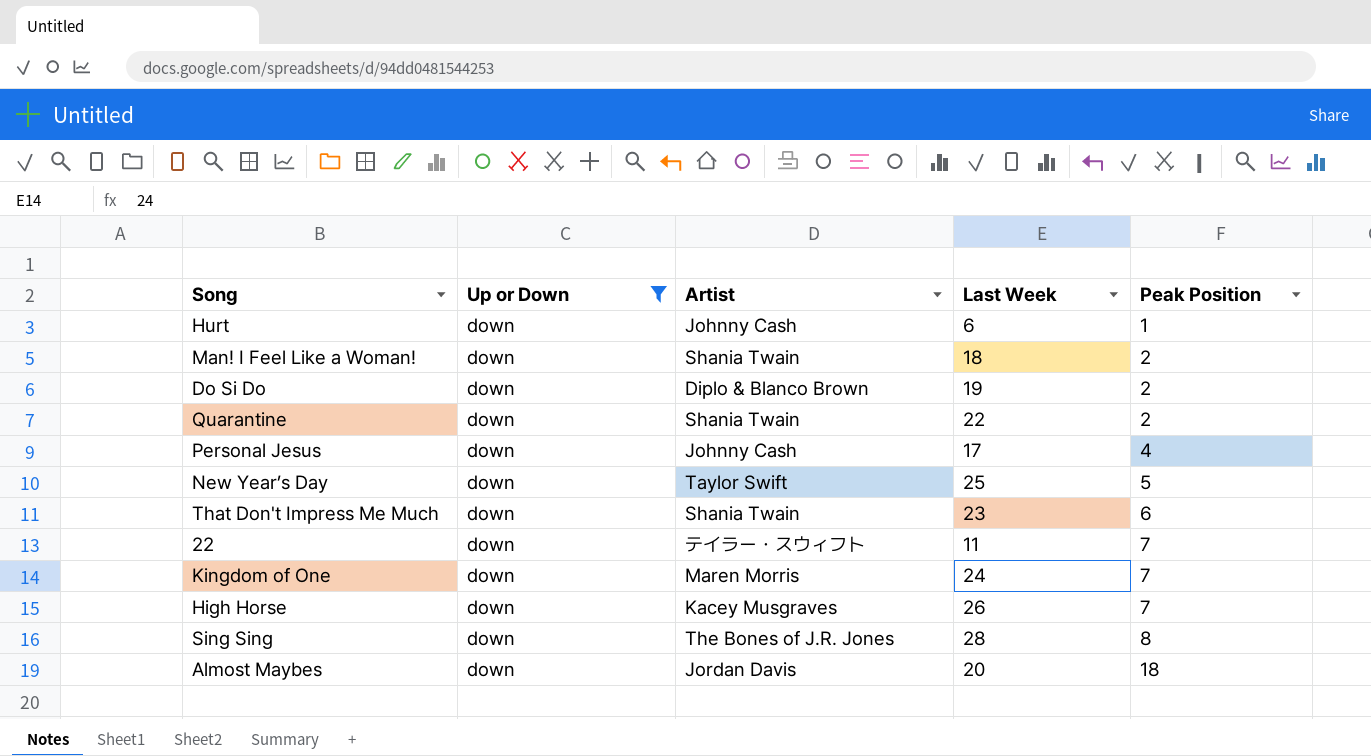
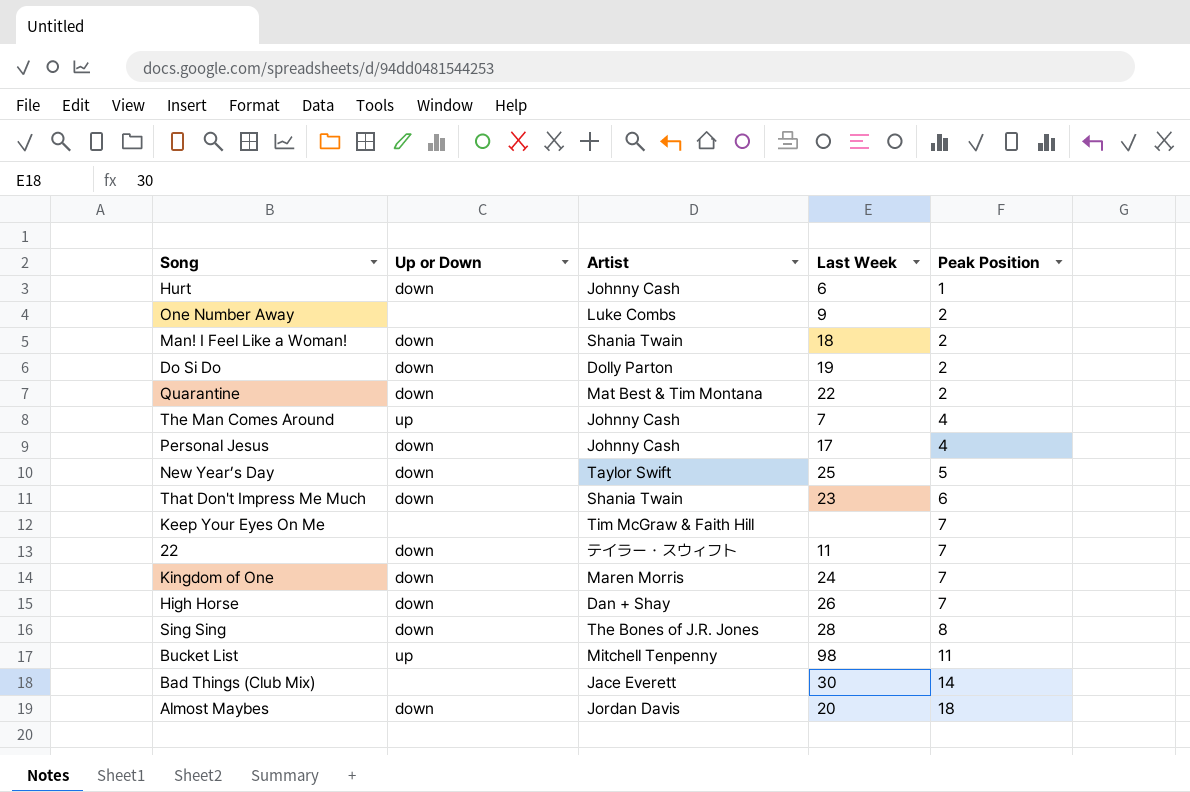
filter: Up or Down = down -> none
Do Si Do | Artist: Diplo & Blanco Brown -> Dolly Parton
Quarantine | Artist: Shania Twain -> Mat Best & Tim Montana
High Horse | Artist: Kacey Musgraves -> Dan + Shay

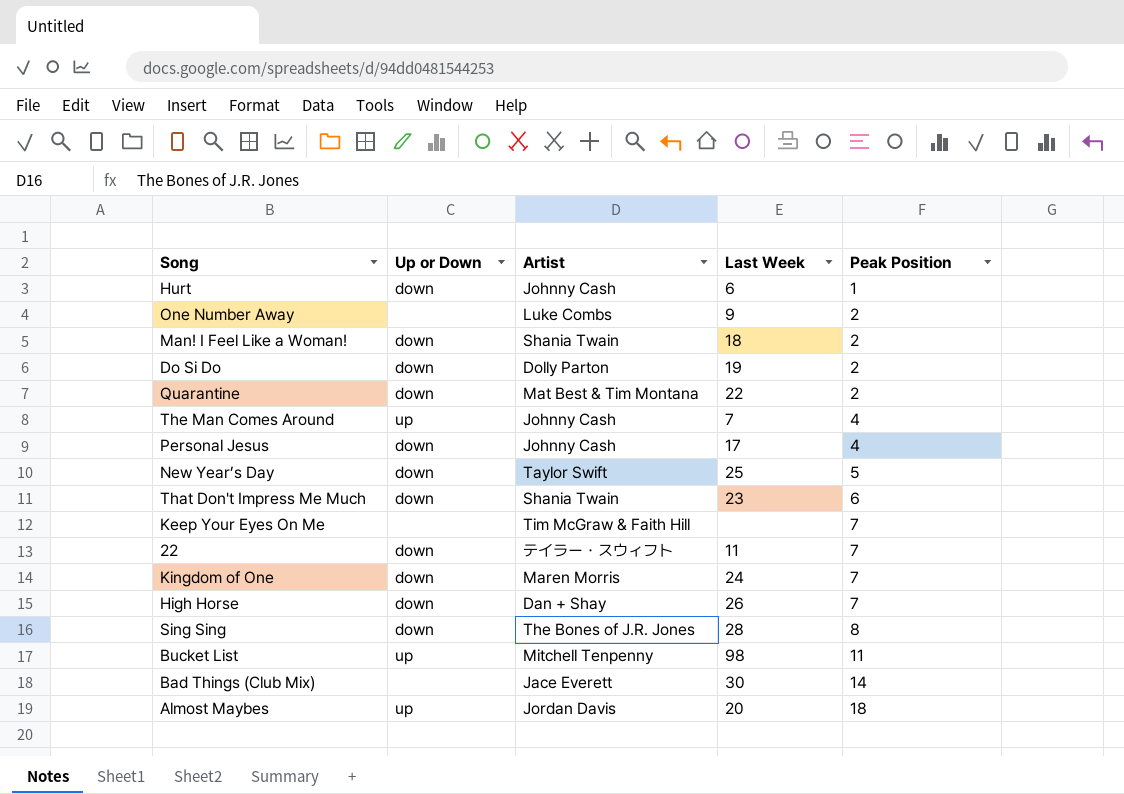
Almost Maybes | Up or Down: down -> up

